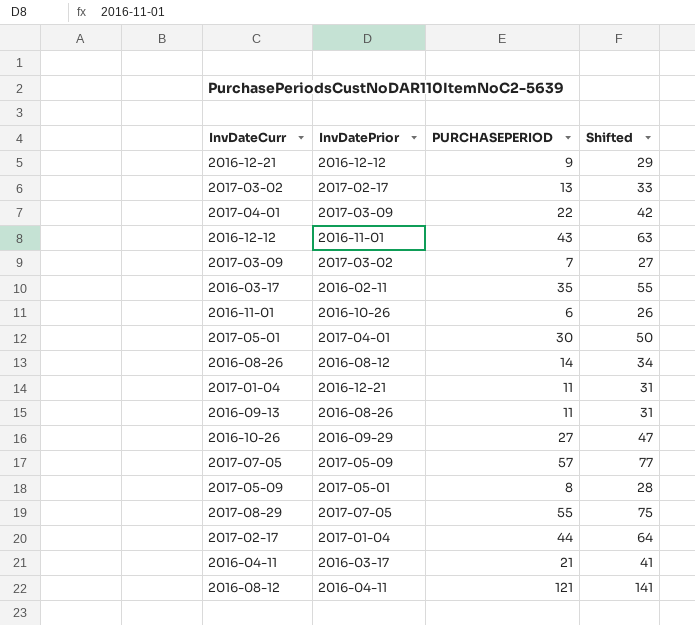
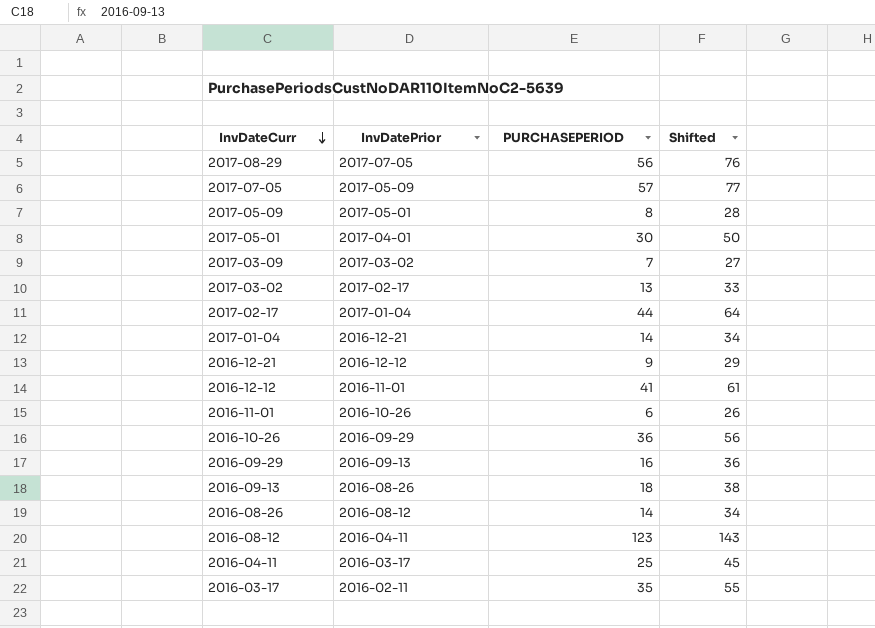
row order: none -> InvDateCurr descending
row 2017-04-01: 2017-03-09 | 22 | 42 -> none
2017-08-29 | PURCHASEPERIOD: 55 -> 56
2017-08-29 | Shifted: 75 -> 76
2017-01-04 | PURCHASEPERIOD: 11 -> 14
2017-01-04 | Shifted: 31 -> 34
2016-12-12 | PURCHASEPERIOD: 43 -> 41
2016-12-12 | Shifted: 63 -> 61
2016-10-26 | PURCHASEPERIOD: 27 -> 36
2016-10-26 | Shifted: 47 -> 56
row 2016-09-29: none -> 2016-09-13 | 16 | 36
2016-09-13 | PURCHASEPERIOD: 11 -> 18
2016-09-13 | Shifted: 31 -> 38
2016-08-12 | PURCHASEPERIOD: 121 -> 123
2016-08-12 | Shifted: 141 -> 143
2016-04-11 | PURCHASEPERIOD: 21 -> 25
2016-04-11 | Shifted: 41 -> 45

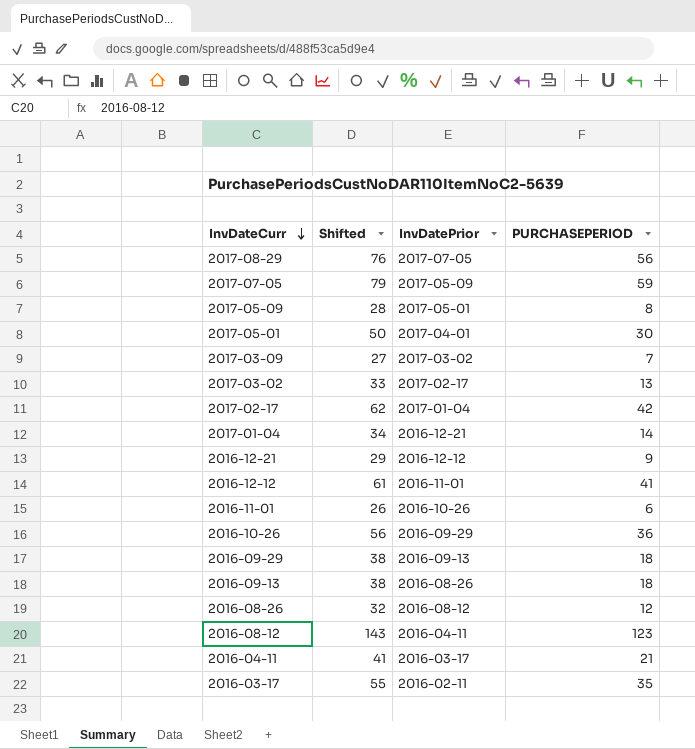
column Shifted | position: 4 -> 2
2017-07-05 | Shifted: 77 -> 79
2017-07-05 | PURCHASEPERIOD: 57 -> 59
2017-02-17 | Shifted: 64 -> 62
2017-02-17 | PURCHASEPERIOD: 44 -> 42
2016-09-29 | Shifted: 36 -> 38
2016-09-29 | PURCHASEPERIOD: 16 -> 18
2016-08-26 | Shifted: 34 -> 32
2016-08-26 | PURCHASEPERIOD: 14 -> 12
2016-04-11 | Shifted: 45 -> 41
2016-04-11 | PURCHASEPERIOD: 25 -> 21

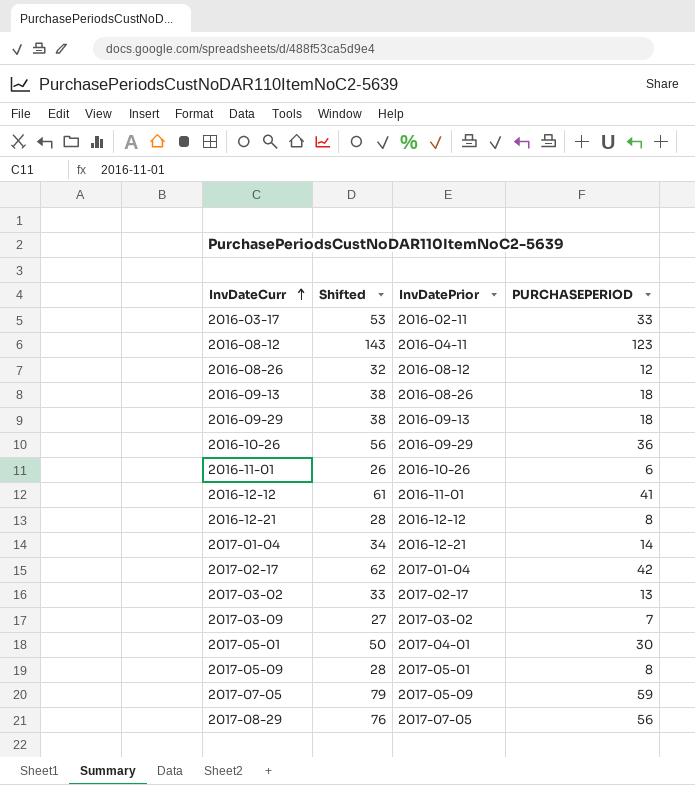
row order: InvDateCurr descending -> InvDateCurr ascending
row 2016-04-11: 41 | 2016-03-17 | 21 -> none
2016-03-17 | Shifted: 55 -> 53
2016-03-17 | PURCHASEPERIOD: 35 -> 33
2016-12-21 | Shifted: 29 -> 28
2016-12-21 | PURCHASEPERIOD: 9 -> 8

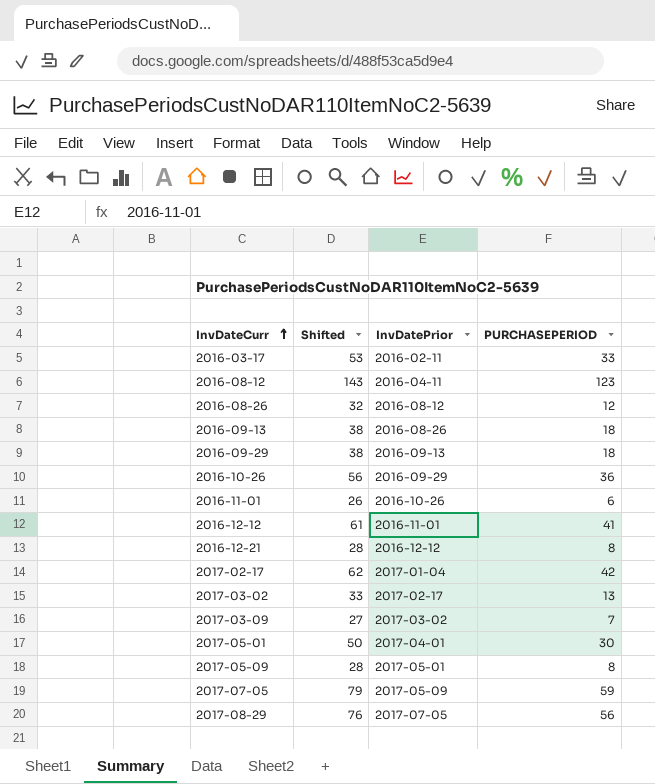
row 2017-01-04: 34 | 2016-12-21 | 14 -> none

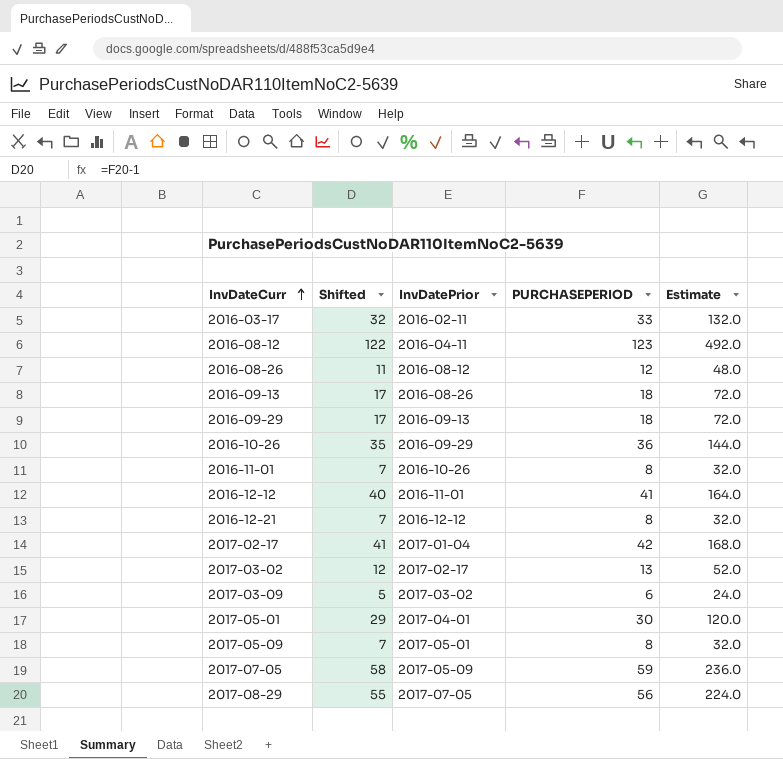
column Shifted | formula: [PURCHASEPERIOD] + 20 -> [PURCHASEPERIOD] - 1
column Estimate | formula: none -> [PURCHASEPERIOD] * 4
2016-11-01 | PURCHASEPERIOD: 6 -> 8
2017-03-09 | PURCHASEPERIOD: 7 -> 6

